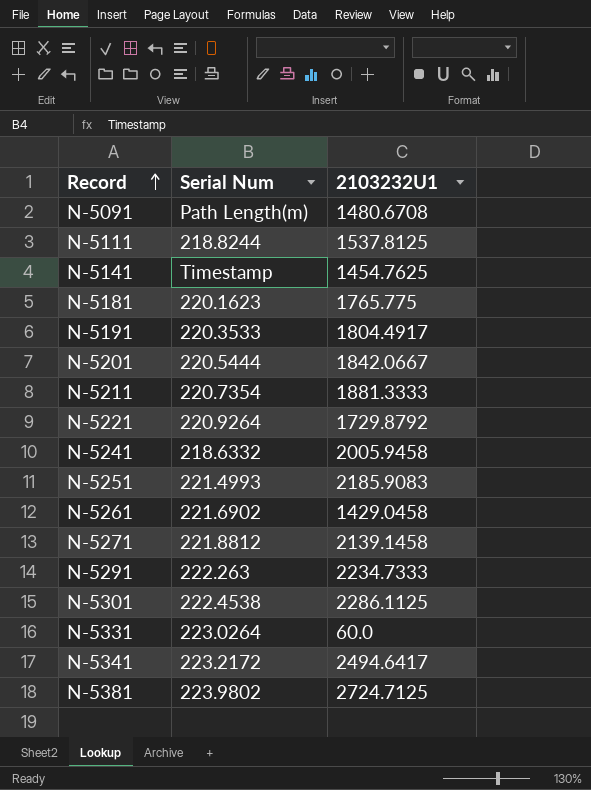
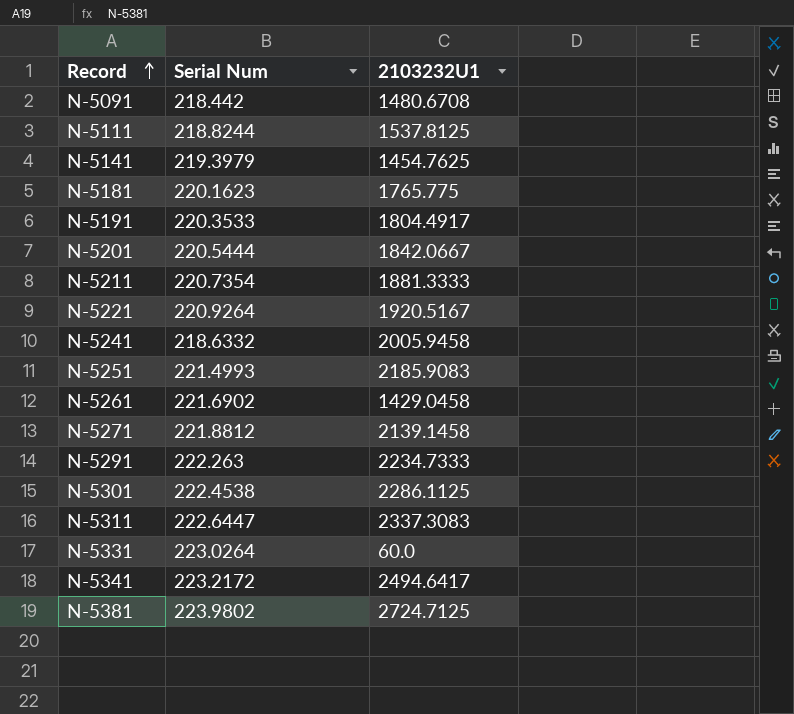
N-5091 | Serial Num: Path Length(m) -> 218.442
N-5141 | Serial Num: Timestamp -> 219.3979
N-5221 | 2103232U1: 1729.8792 -> 1920.5167
row N-5311: none -> 222.6447 | 2337.3083

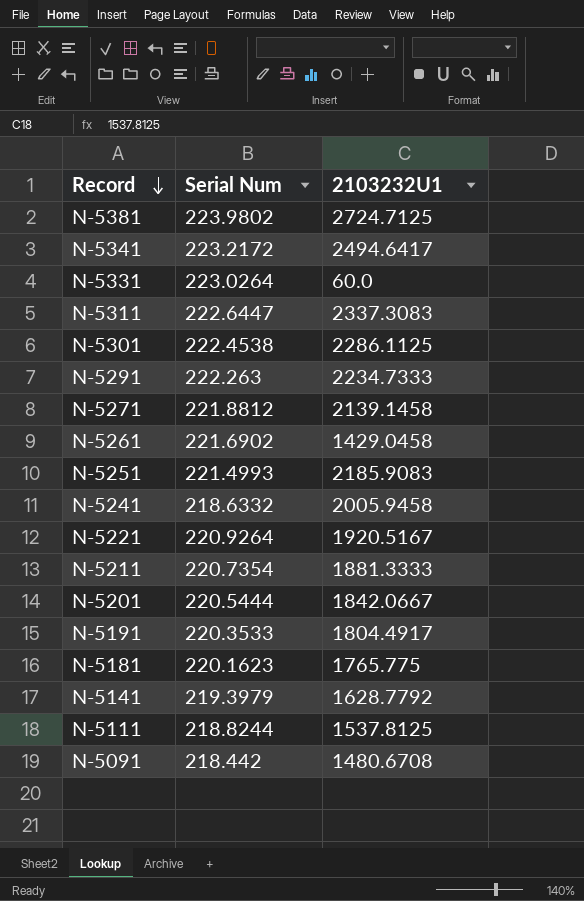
row order: Record ascending -> Record descending
N-5141 | 2103232U1: 1454.7625 -> 1628.7792

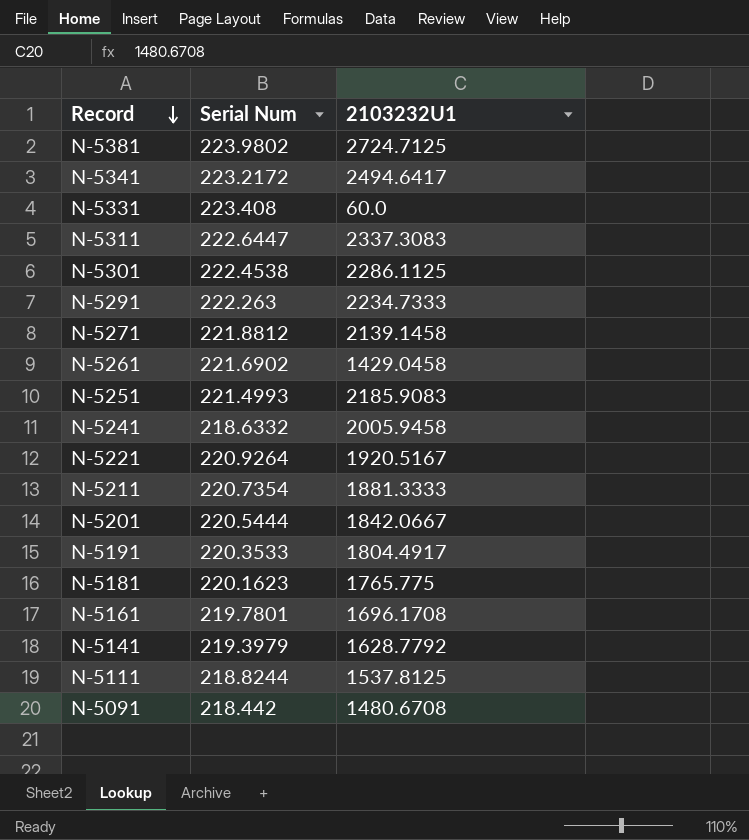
N-5331 | Serial Num: 223.0264 -> 223.408
row N-5161: none -> 219.7801 | 1696.1708

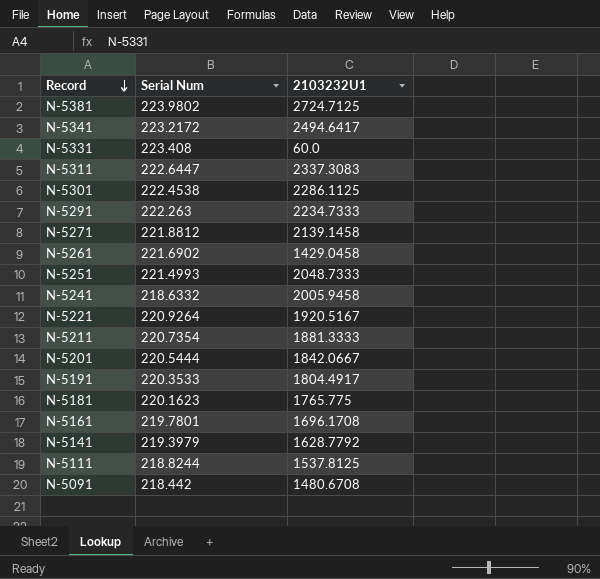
N-5251 | 2103232U1: 2185.9083 -> 2048.7333

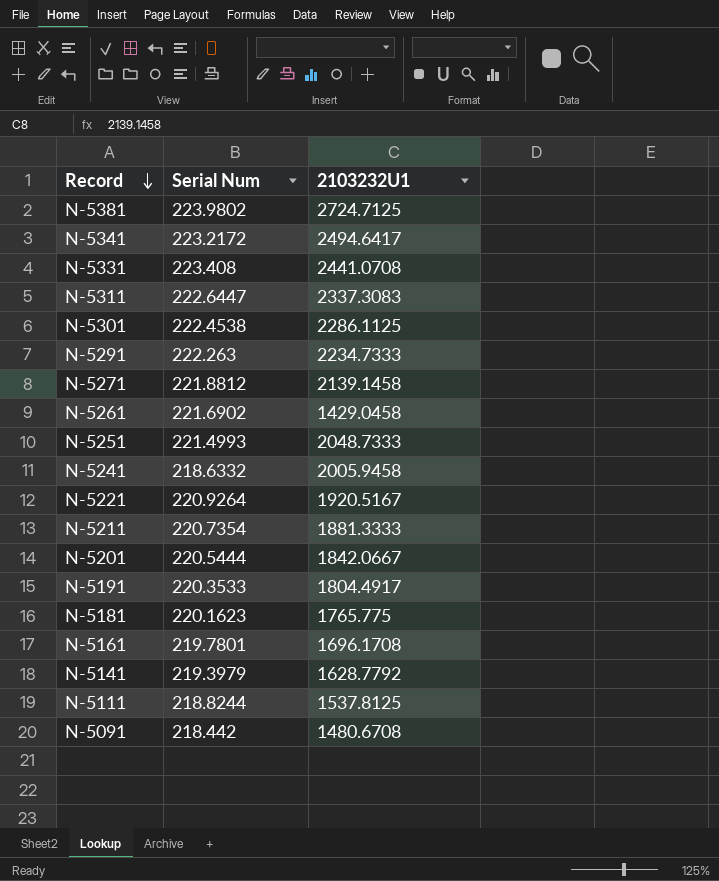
N-5331 | 2103232U1: 60.0 -> 2441.0708

